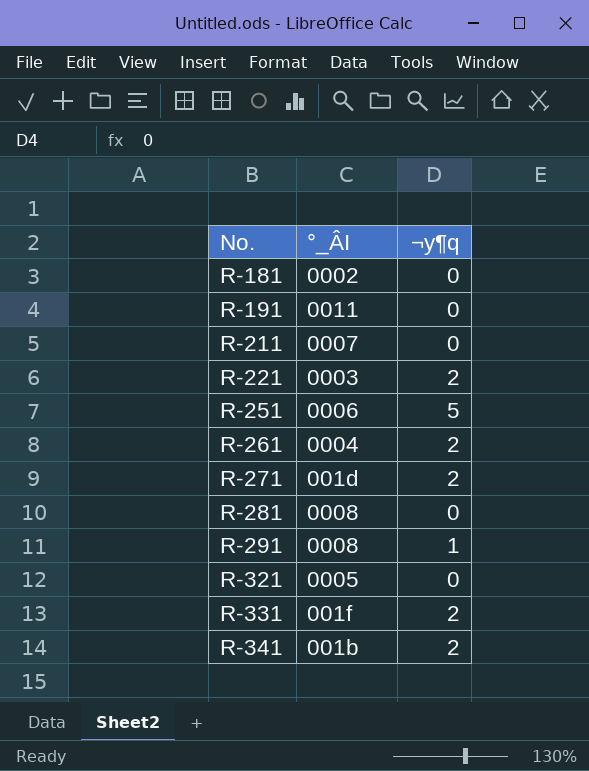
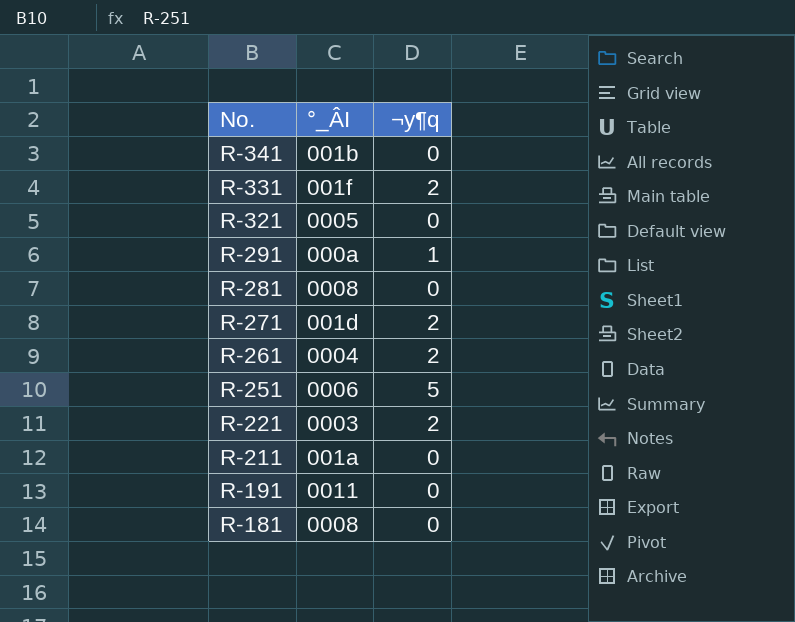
row order: No. ascending -> No. descending
R-341 | ¬y¶q: 2 -> 0
R-291 | °_ÂI: 0008 -> 000a
R-211 | °_ÂI: 0007 -> 001a
R-181 | °_ÂI: 0002 -> 0008

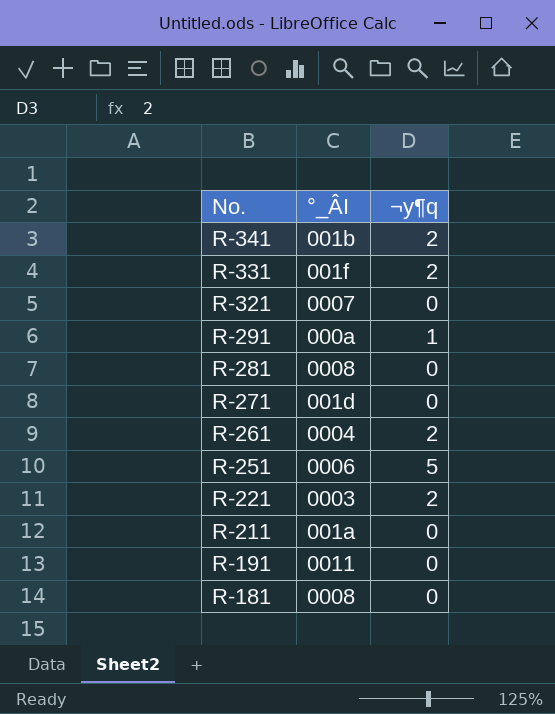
R-341 | ¬y¶q: 0 -> 2
R-321 | °_ÂI: 0005 -> 0007
R-271 | ¬y¶q: 2 -> 0

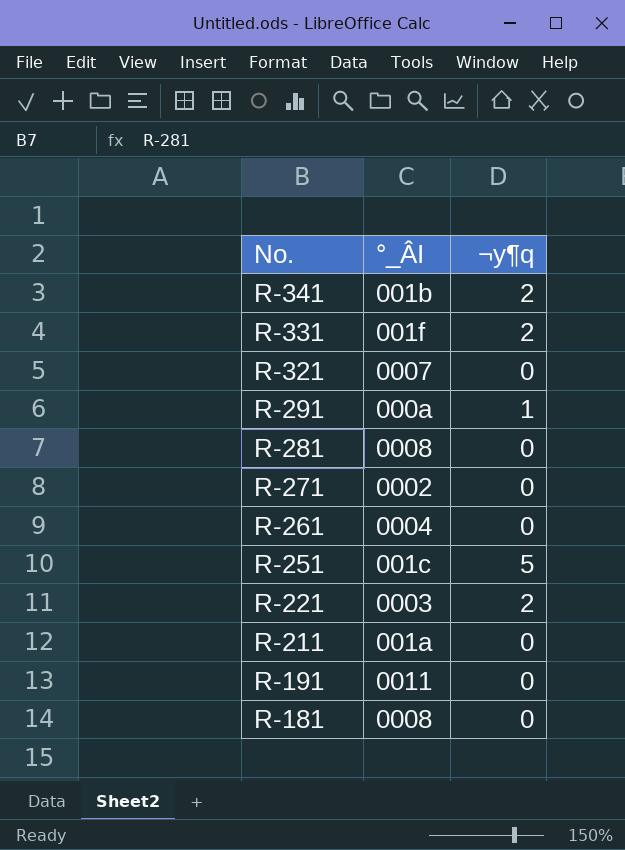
R-271 | °_ÂI: 001d -> 0002
R-261 | ¬y¶q: 2 -> 0
R-251 | °_ÂI: 0006 -> 001c

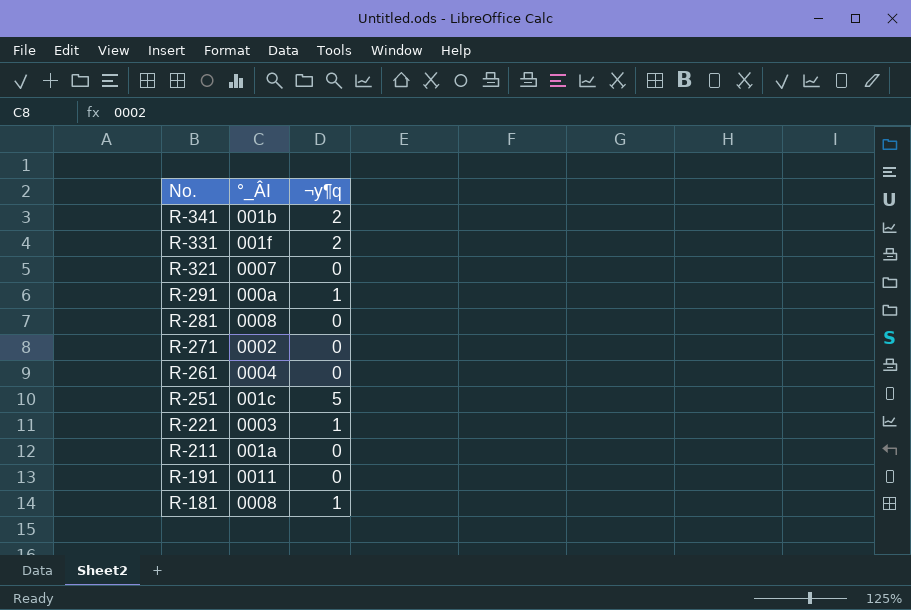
R-221 | ¬y¶q: 2 -> 1
R-181 | ¬y¶q: 0 -> 1

